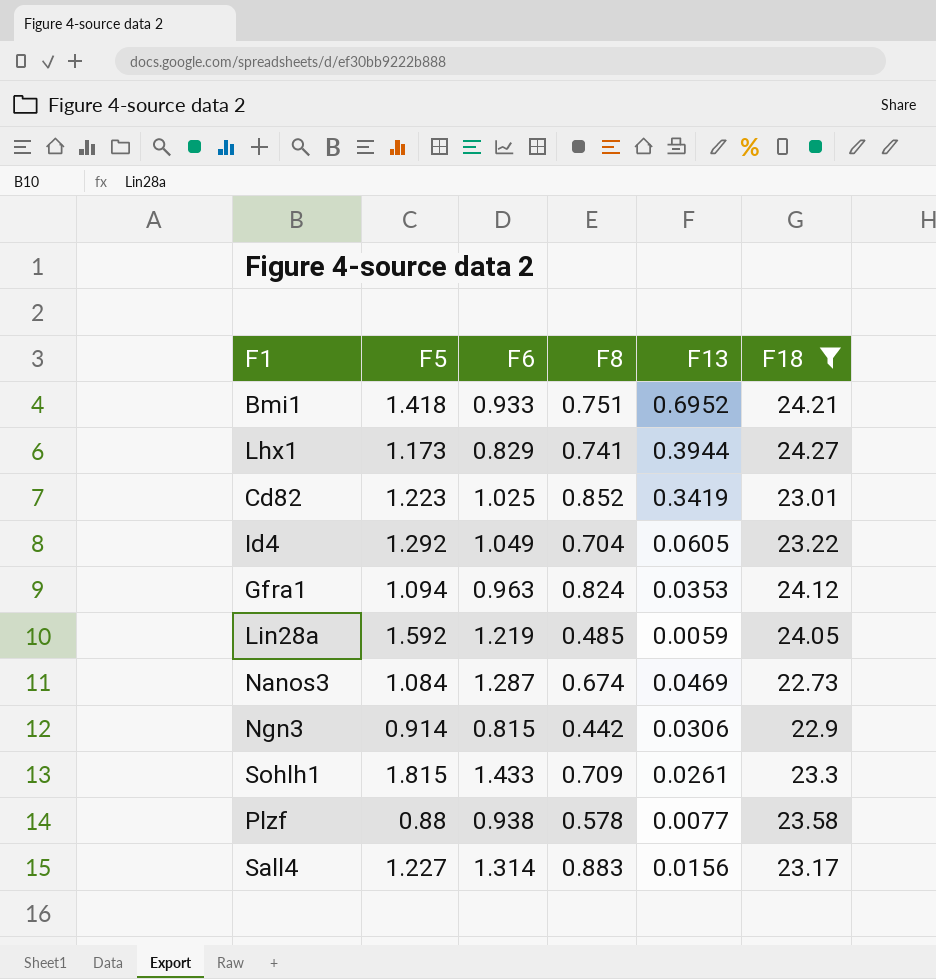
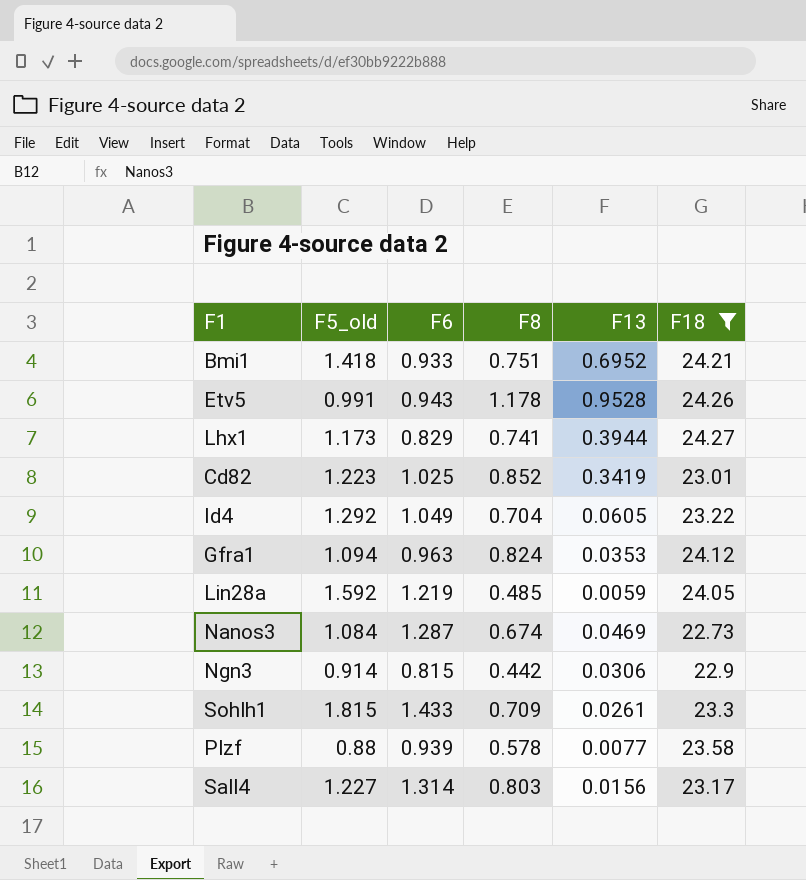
column name: F5 -> F5_old
row Etv5: none -> 0.991 | 0.943 | 1.178 | 0.9528 | 24.26
Plzf | F6: 0.938 -> 0.939
Sall4 | F8: 0.883 -> 0.803

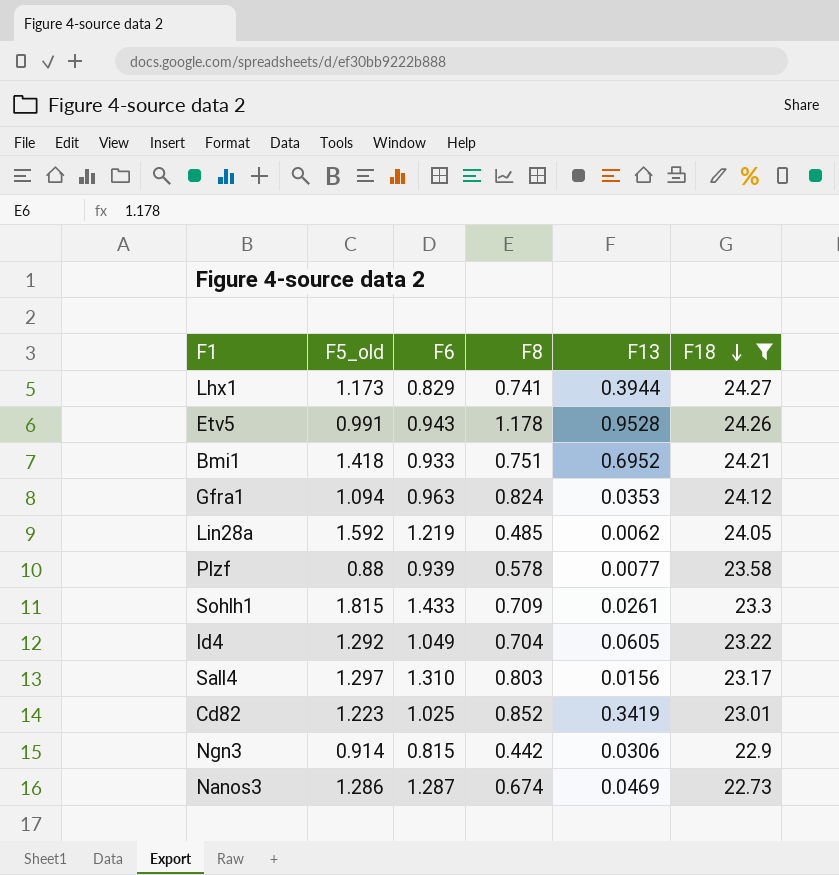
row order: none -> F18 descending
Lin28a | F13: 0.0059 -> 0.0062
Sall4 | F5_old: 1.227 -> 1.297
Sall4 | F6: 1.314 -> 1.310
Nanos3 | F5_old: 1.084 -> 1.286

